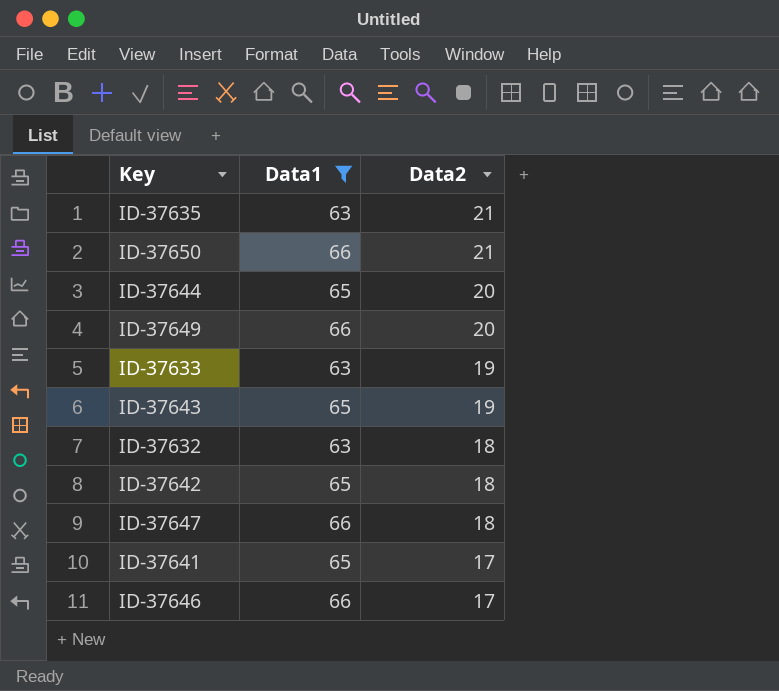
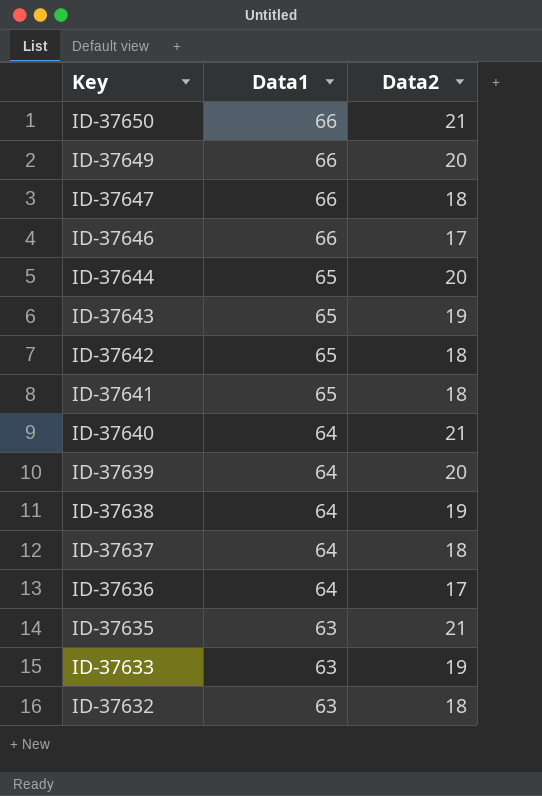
filter: Data1 != 64 -> none
row order: Data2 descending -> Key descending
ID-37641 | Data2: 17 -> 18

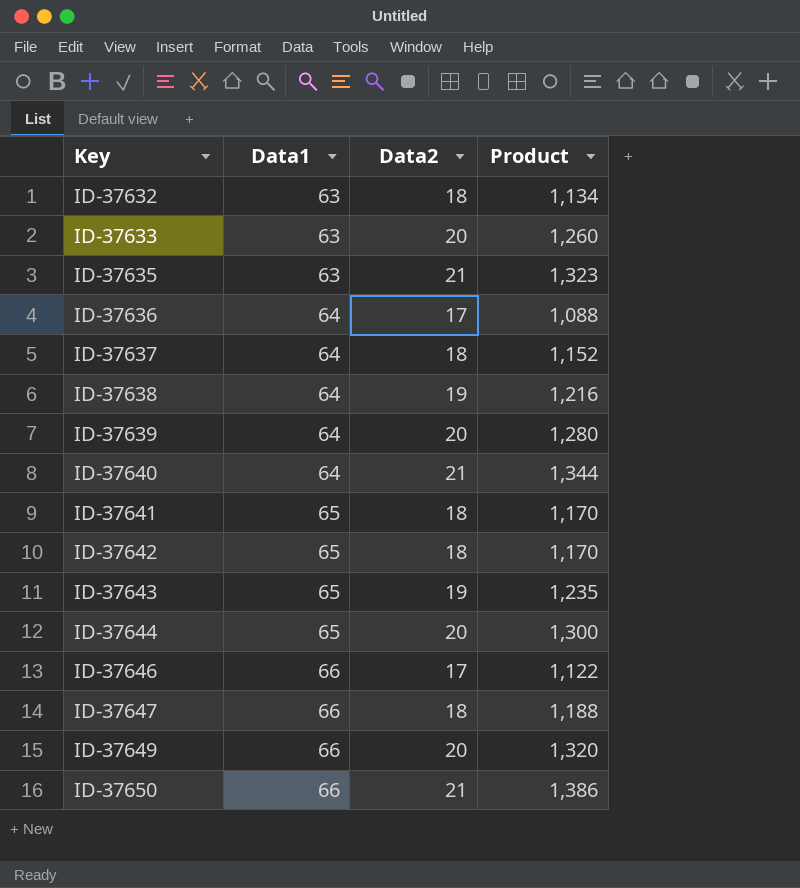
row order: Key descending -> Key ascending
column Product | formula: none -> [Data1] * [Data2]
ID-37633 | Data2: 19 -> 20

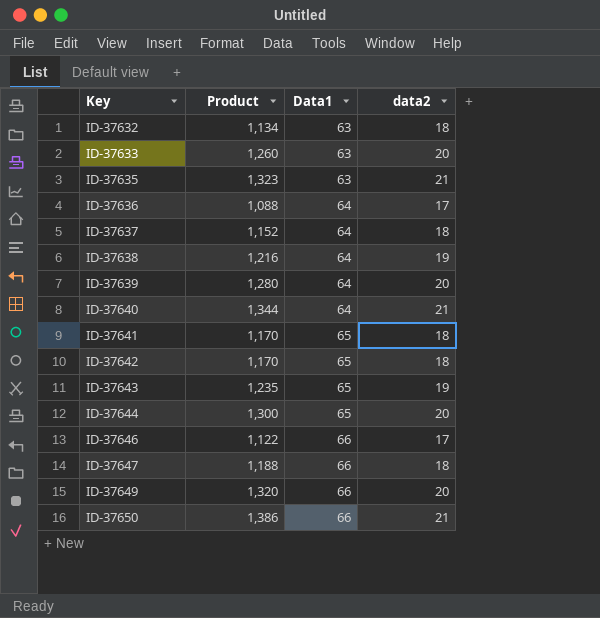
column Product | position: 4 -> 2
column name: Data2 -> data2

